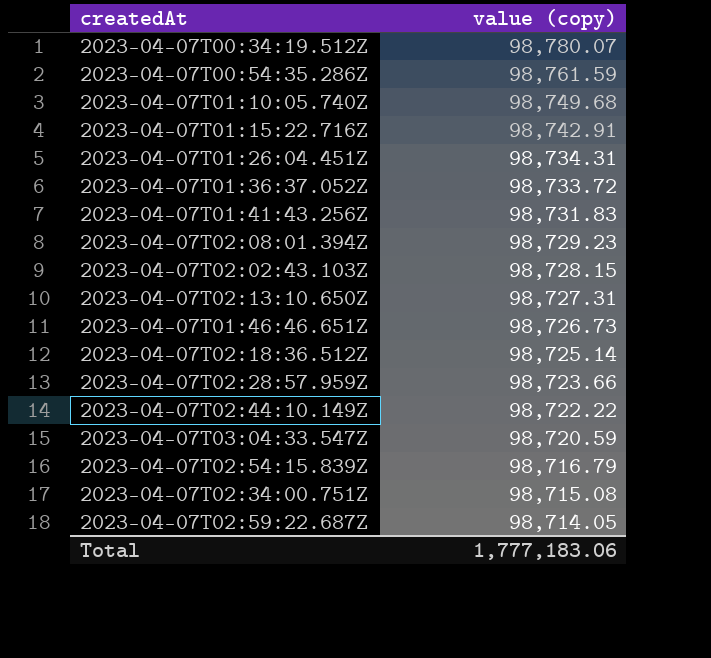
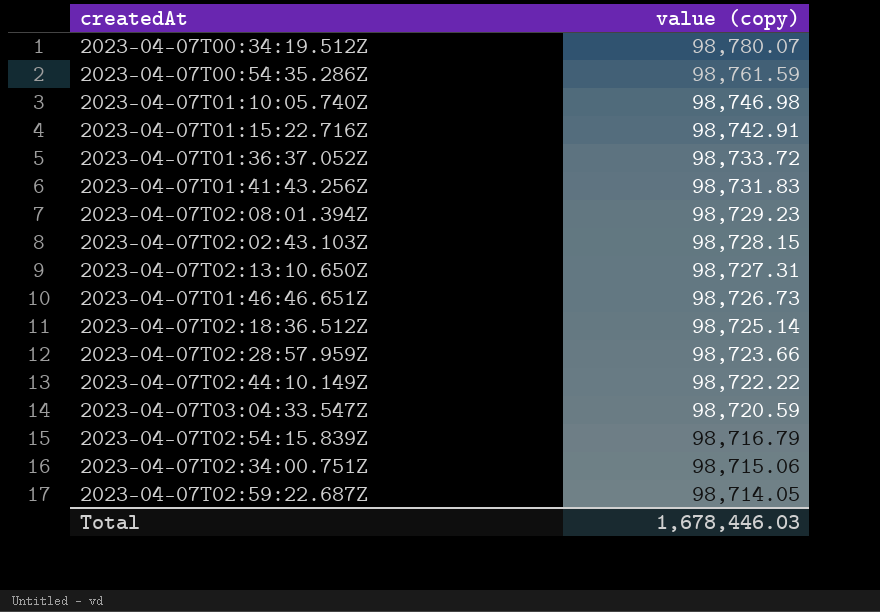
row 2023-04-07T01:26:04.451Z: 98,734.31 -> none
2023-04-07T01:10:05.740Z | value (copy): 98,749.68 -> 98,746.98
2023-04-07T02:34:00.751Z | value (copy): 98,715.08 -> 98,715.06
Total | value (copy): 1,777,183.06 -> 1,678,446.03

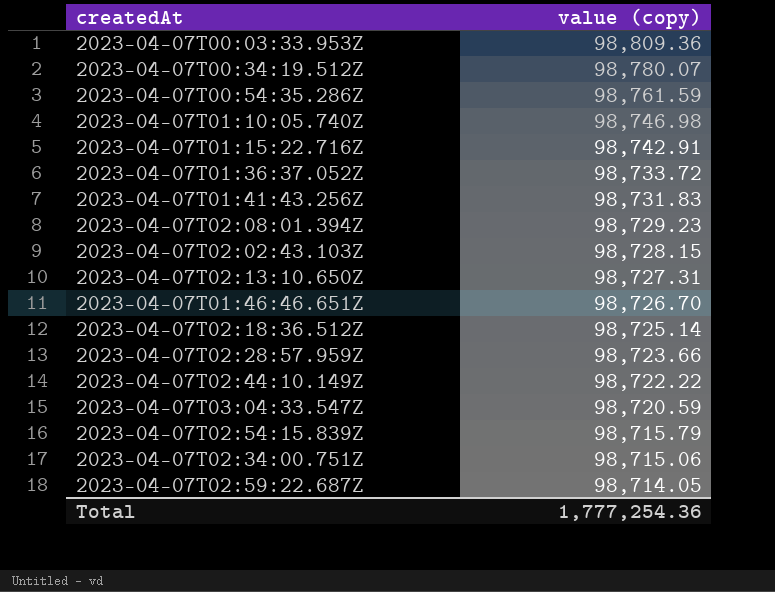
row 2023-04-07T00:03:33.953Z: none -> 98,809.36
2023-04-07T01:46:46.651Z | value (copy): 98,726.73 -> 98,726.70
2023-04-07T02:54:15.839Z | value (copy): 98,716.79 -> 98,715.79
Total | value (copy): 1,678,446.03 -> 1,777,254.36

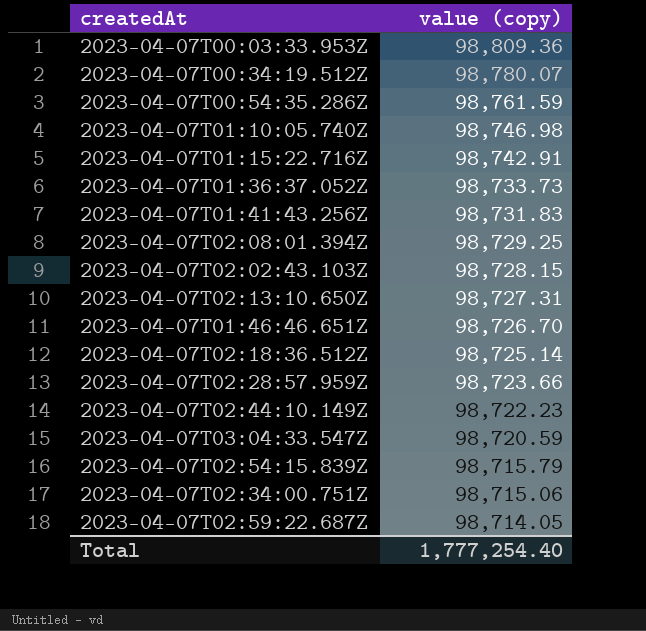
2023-04-07T01:36:37.052Z | value (copy): 98,733.72 -> 98,733.73
2023-04-07T02:08:01.394Z | value (copy): 98,729.23 -> 98,729.25
2023-04-07T02:44:10.149Z | value (copy): 98,722.22 -> 98,722.23
Total | value (copy): 1,777,254.36 -> 1,777,254.40

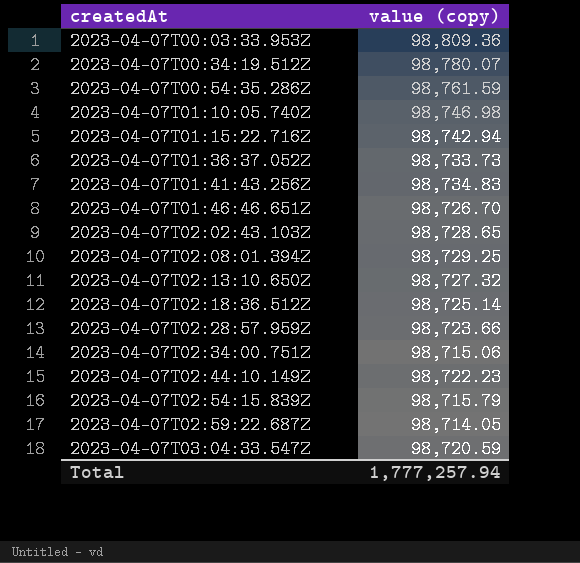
row order: value (copy) descending -> createdAt ascending
2023-04-07T01:15:22.716Z | value (copy): 98,742.91 -> 98,742.94
2023-04-07T01:41:43.256Z | value (copy): 98,731.83 -> 98,734.83
2023-04-07T02:02:43.103Z | value (copy): 98,728.15 -> 98,728.65
2023-04-07T02:13:10.650Z | value (copy): 98,727.31 -> 98,727.32
Total | value (copy): 1,777,254.40 -> 1,777,257.94

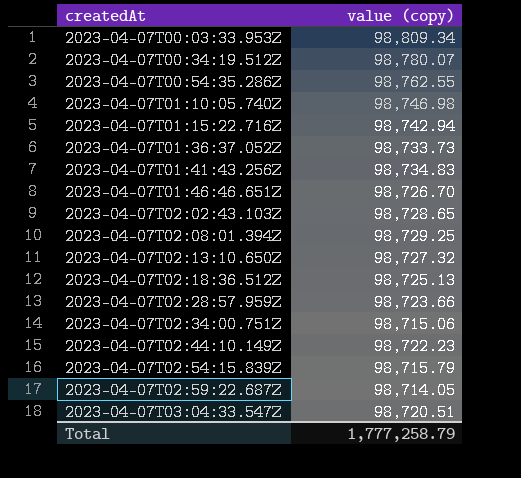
2023-04-07T00:03:33.953Z | value (copy): 98,809.36 -> 98,809.34
2023-04-07T00:54:35.286Z | value (copy): 98,761.59 -> 98,762.55
2023-04-07T02:18:36.512Z | value (copy): 98,725.14 -> 98,725.13
2023-04-07T03:04:33.547Z | value (copy): 98,720.59 -> 98,720.51
Total | value (copy): 1,777,257.94 -> 1,777,258.79

